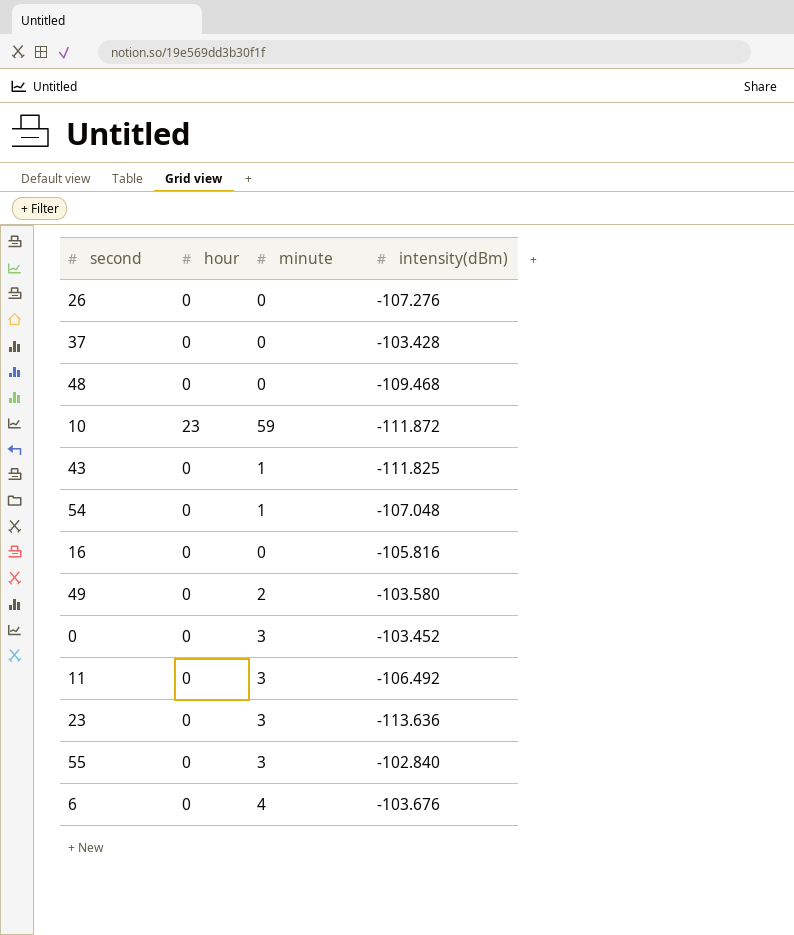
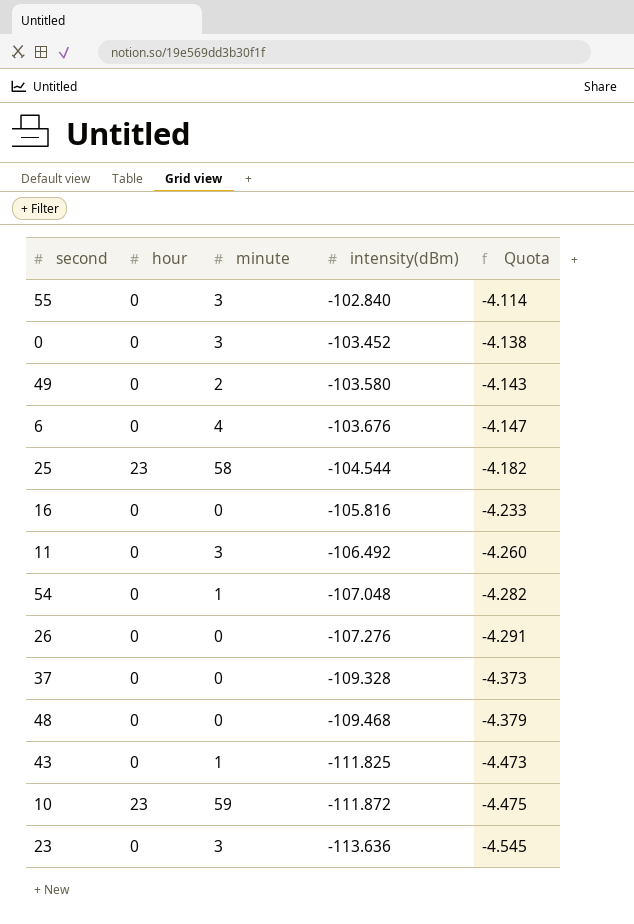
row order: none -> intensity(dBm) descending
column Quota | formula: none -> [intensity(dBm)] * 0.04
row 25: none -> 23 | 58 | -104.544 | -4.182
37 | intensity(dBm): -103.428 -> -109.328

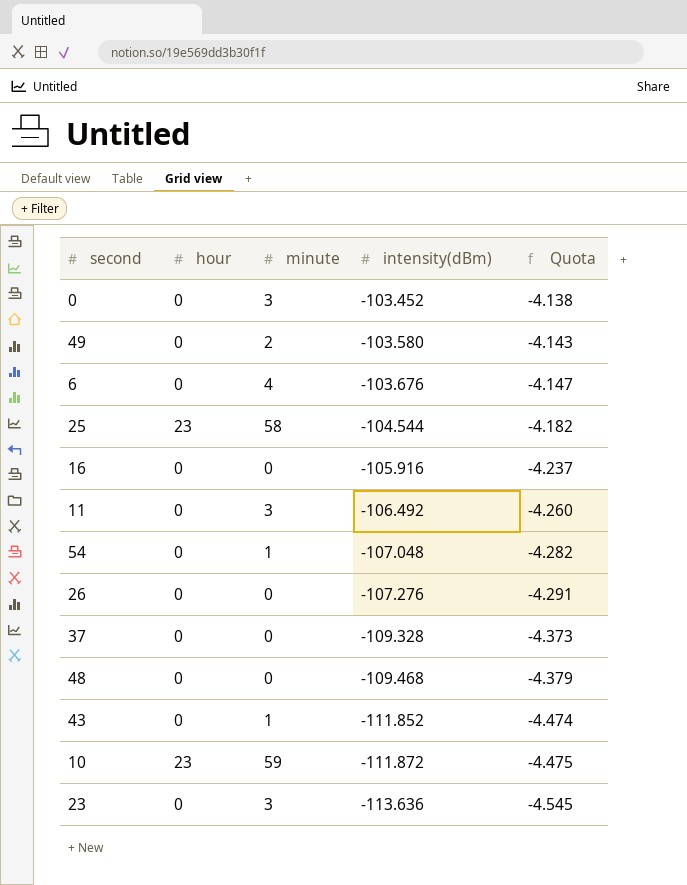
row 55: 0 | 3 | -102.840 | -4.114 -> none
16 | intensity(dBm): -105.816 -> -105.916
16 | Quota: -4.233 -> -4.237
43 | intensity(dBm): -111.825 -> -111.852
43 | Quota: -4.473 -> -4.474

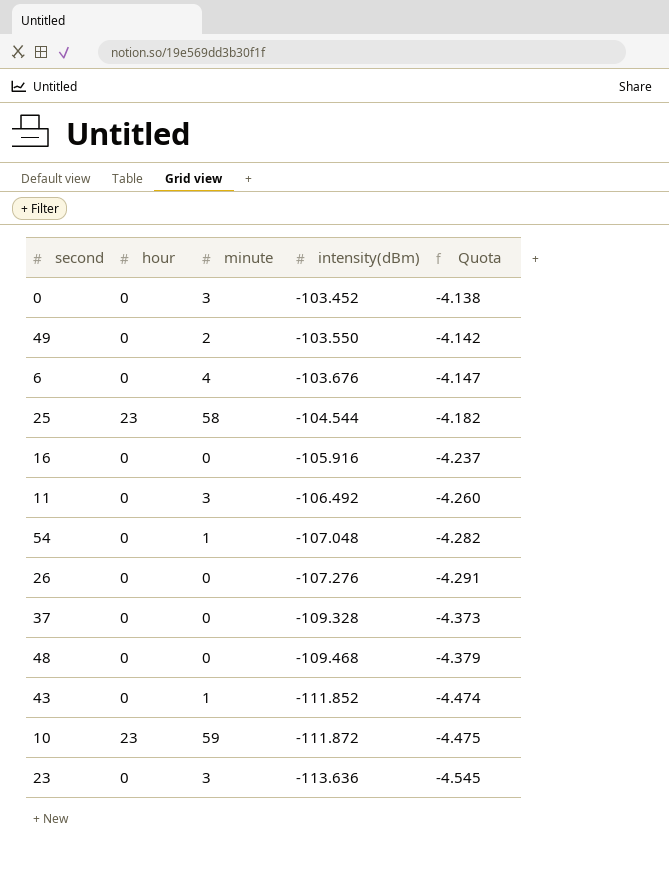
49 | intensity(dBm): -103.580 -> -103.550
49 | Quota: -4.143 -> -4.142

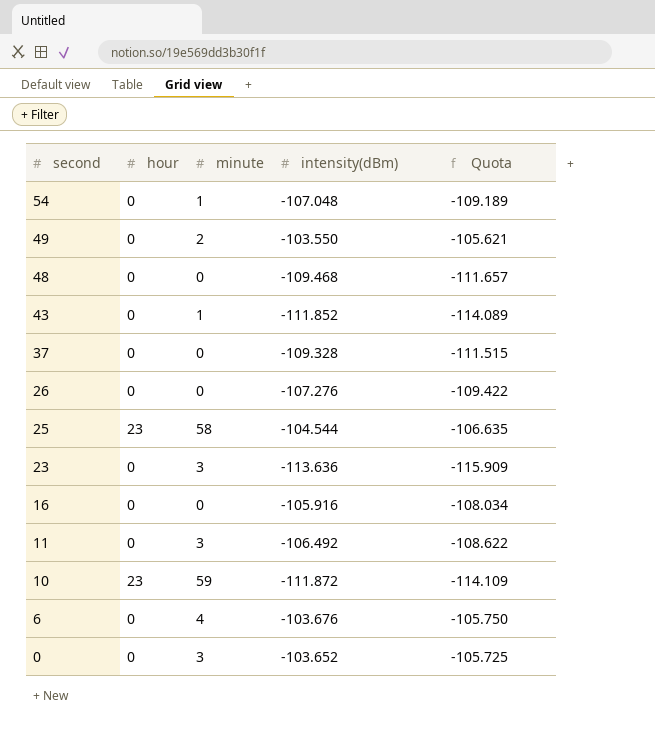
row order: intensity(dBm) descending -> second descending
column Quota | formula: [intensity(dBm)] * 0.04 -> [intensity(dBm)] * 1.02
0 | intensity(dBm): -103.452 -> -103.652

